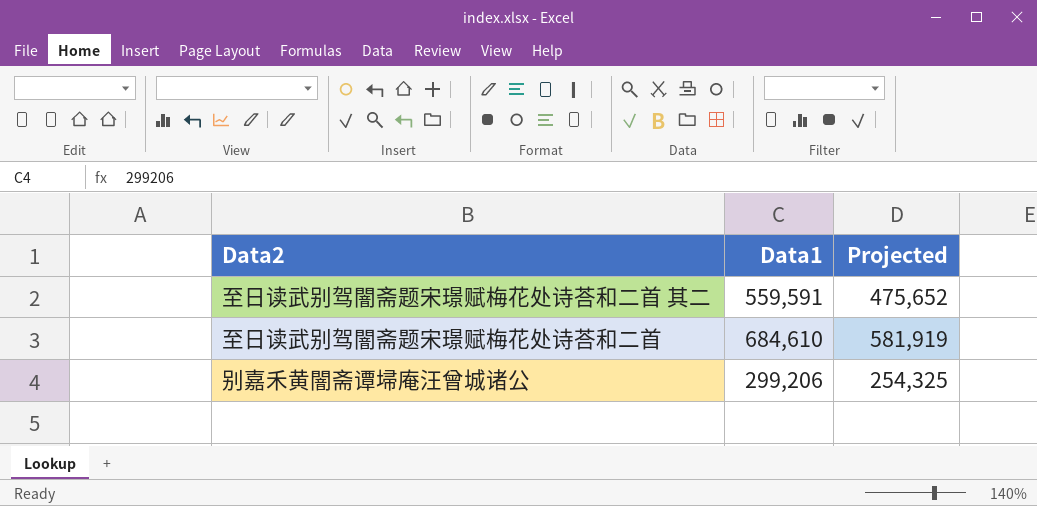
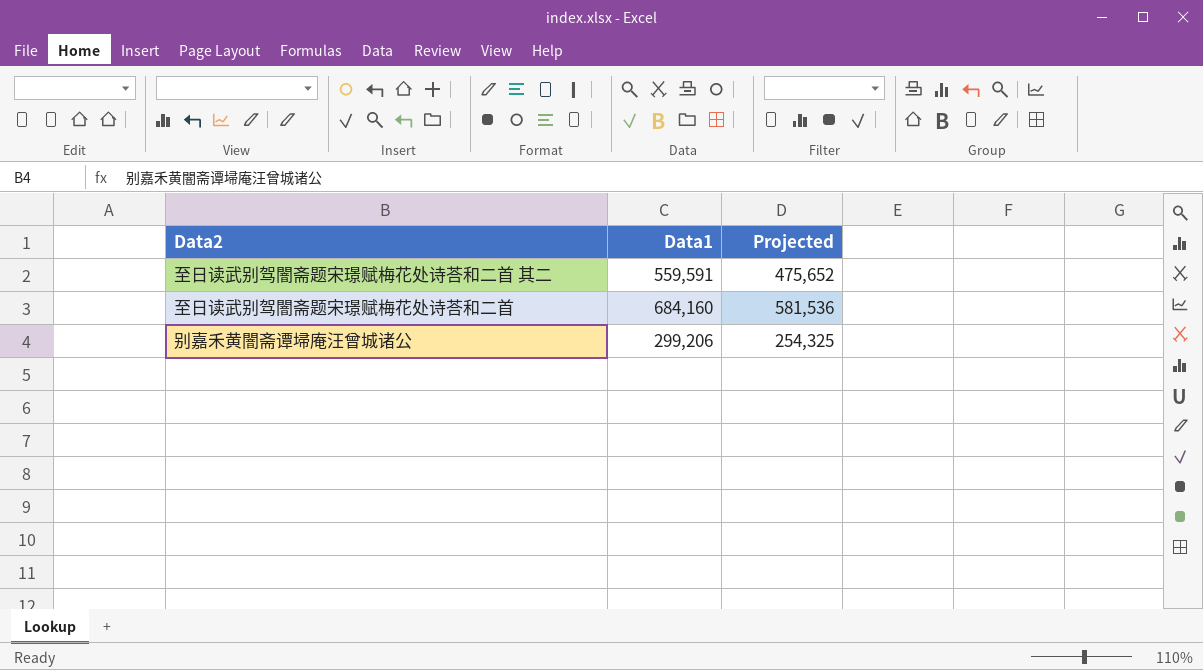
至日读武别驾闇斋题宋璟赋梅花处诗荅和二首 | Data1: 684,610 -> 684,160
至日读武别驾闇斋题宋璟赋梅花处诗荅和二首 | Projected: 581,919 -> 581,536

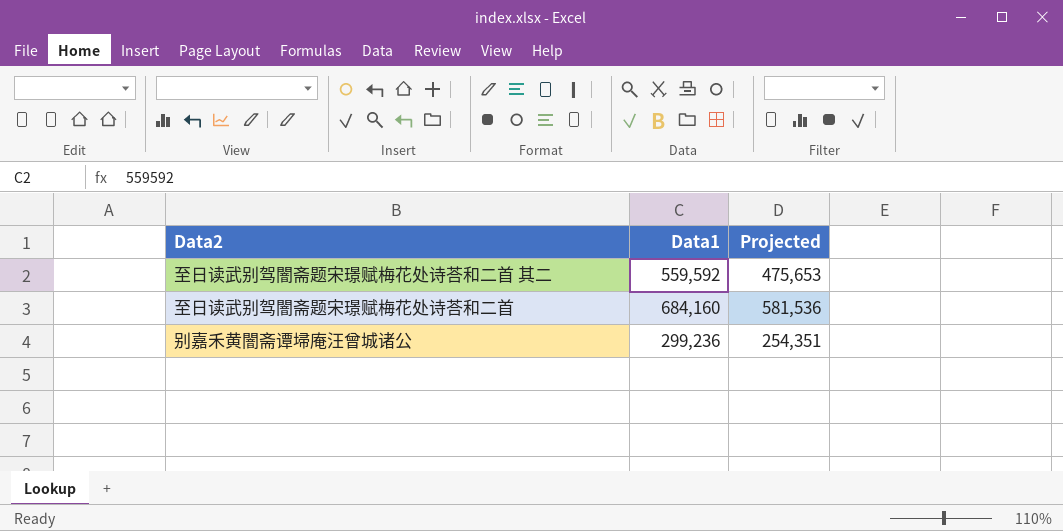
至日读武别驾闇斋题宋璟赋梅花处诗荅和二首 其二 | Data1: 559,591 -> 559,592
至日读武别驾闇斋题宋璟赋梅花处诗荅和二首 其二 | Projected: 475,652 -> 475,653
别嘉禾黄闇斋谭埽庵汪曾城诸公 | Data1: 299,206 -> 299,236
别嘉禾黄闇斋谭埽庵汪曾城诸公 | Projected: 254,325 -> 254,351

